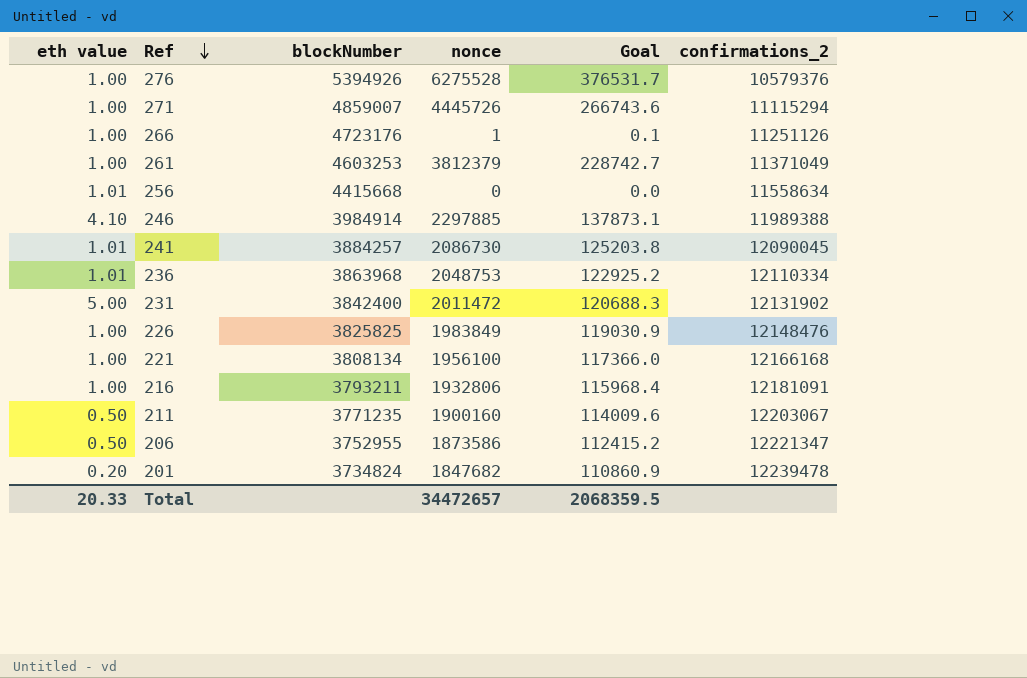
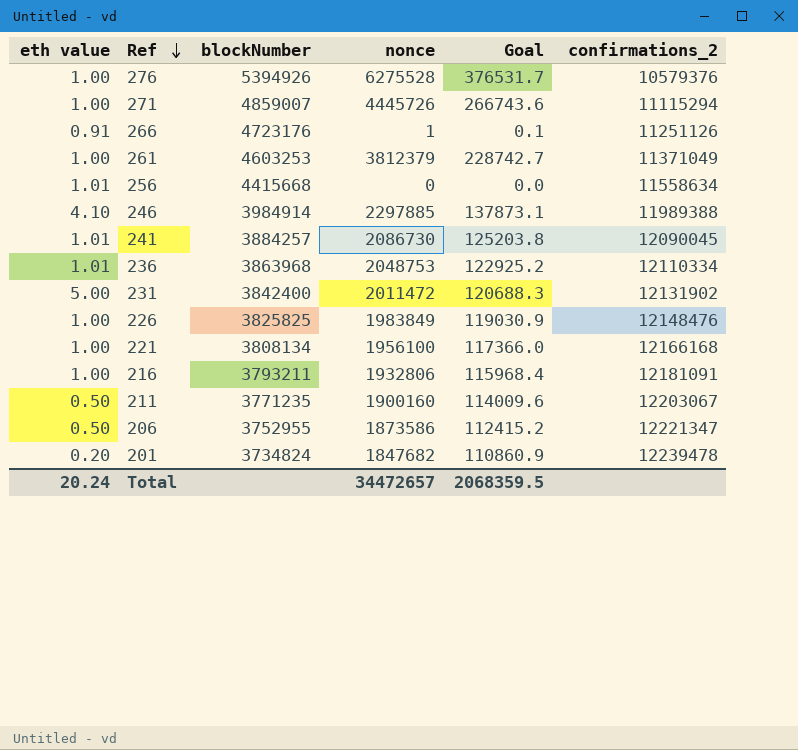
266 | eth value: 1.00 -> 0.91
Total | eth value: 20.33 -> 20.24

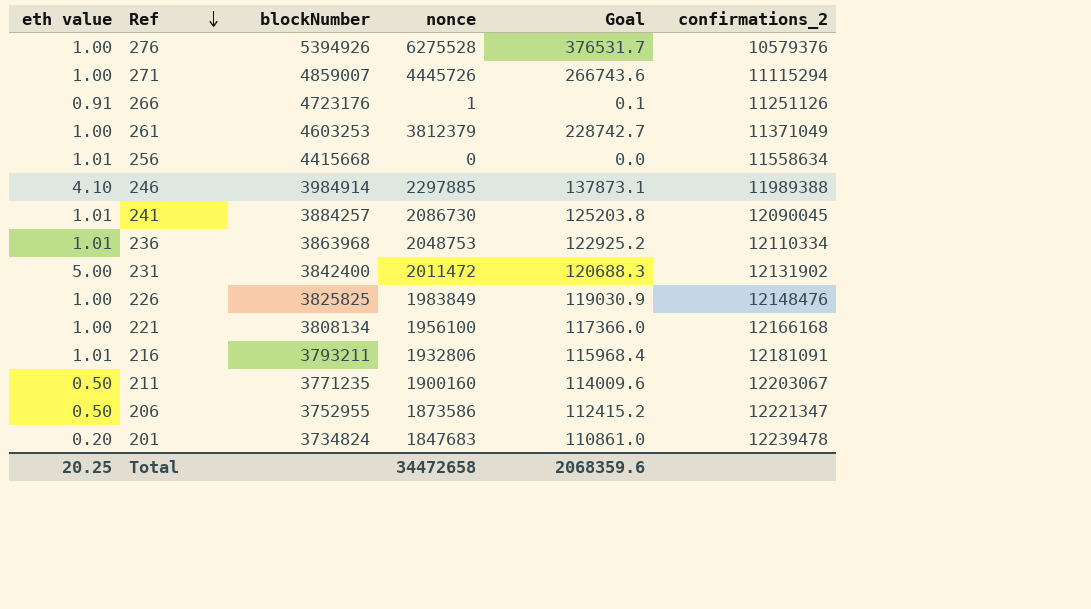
216 | eth value: 1.00 -> 1.01
201 | nonce: 1847682 -> 1847683
201 | Goal: 110860.9 -> 110861.0
Total | eth value: 20.24 -> 20.25
Total | nonce: 34472657 -> 34472658
Total | Goal: 2068359.5 -> 2068359.6

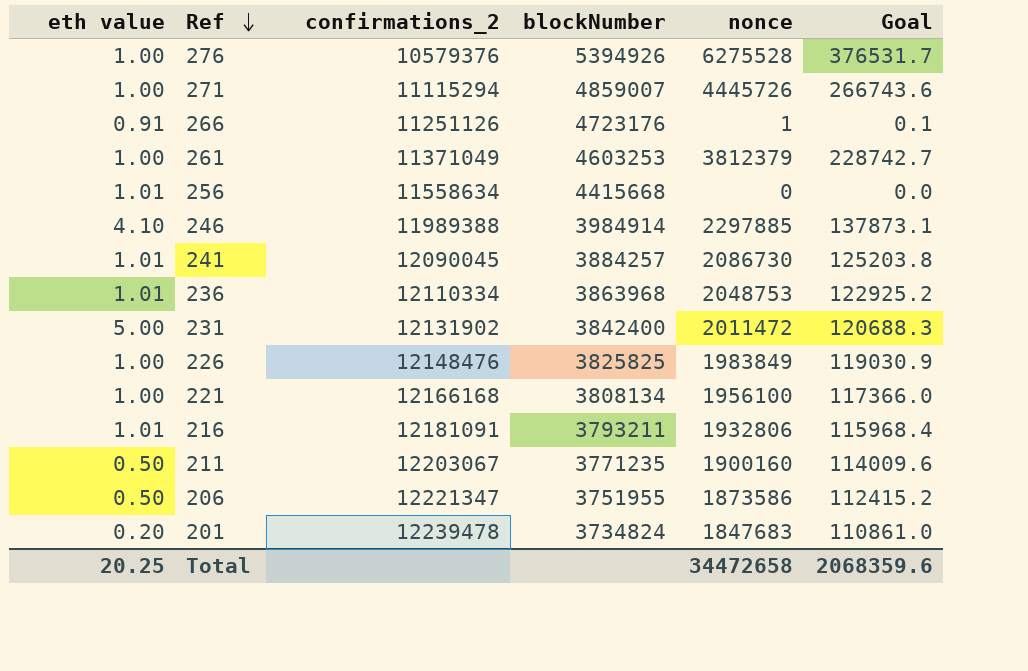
column confirmations_2 | position: 6 -> 3
206 | blockNumber: 3752955 -> 3751955

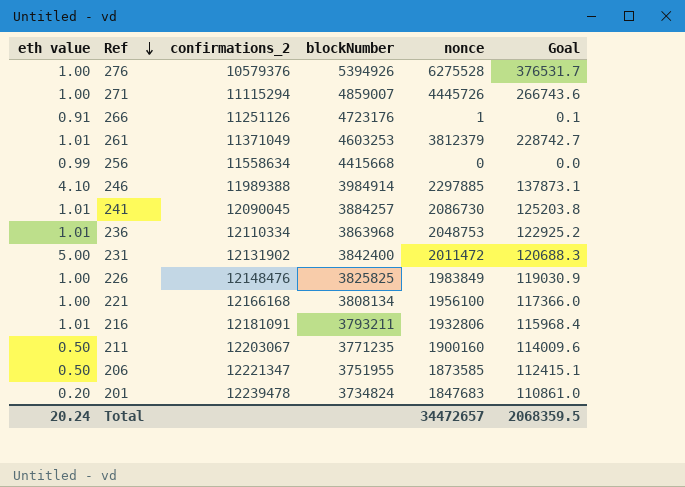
261 | eth value: 1.00 -> 1.01
256 | eth value: 1.01 -> 0.99
206 | nonce: 1873586 -> 1873585
206 | Goal: 112415.2 -> 112415.1
Total | eth value: 20.25 -> 20.24
Total | nonce: 34472658 -> 34472657
Total | Goal: 2068359.6 -> 2068359.5

